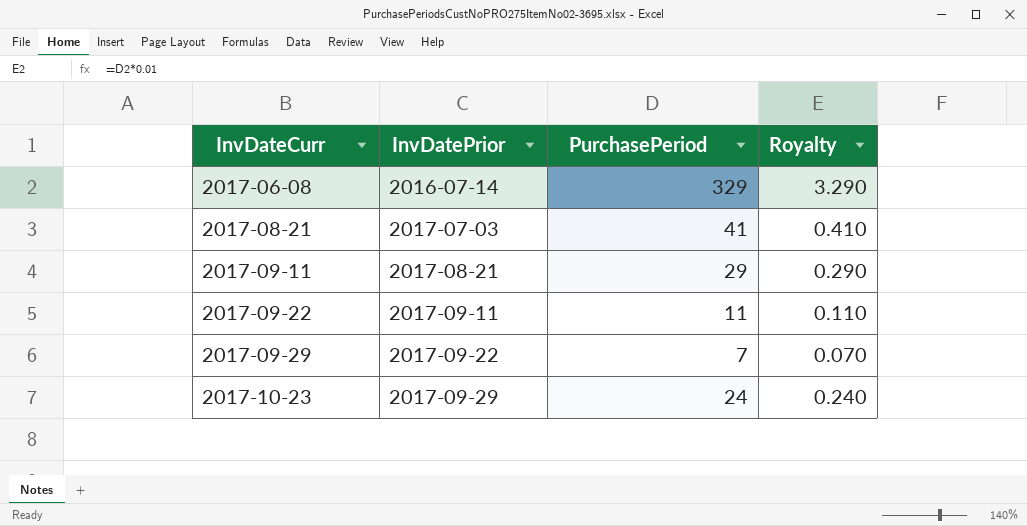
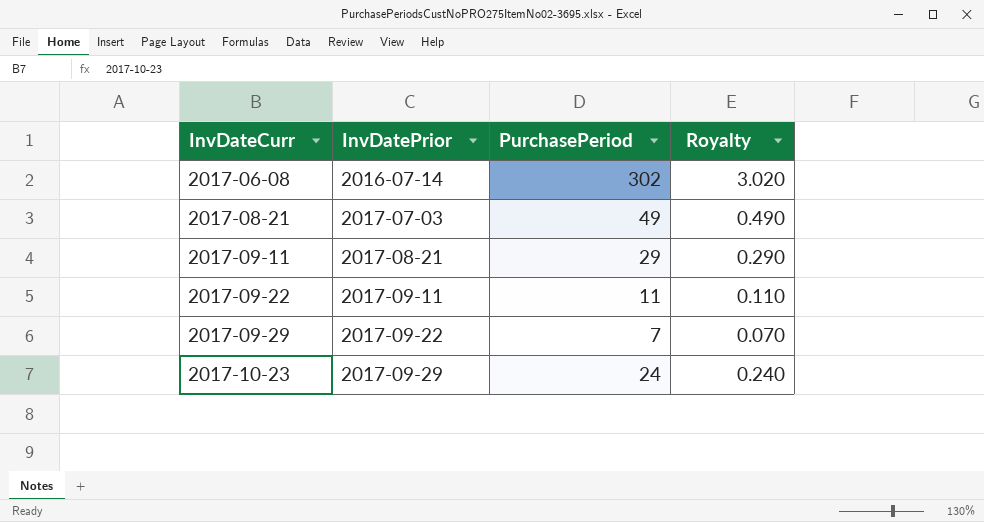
2017-06-08 | PurchasePeriod: 329 -> 302
2017-06-08 | Royalty: 3.290 -> 3.020
2017-08-21 | PurchasePeriod: 41 -> 49
2017-08-21 | Royalty: 0.410 -> 0.490

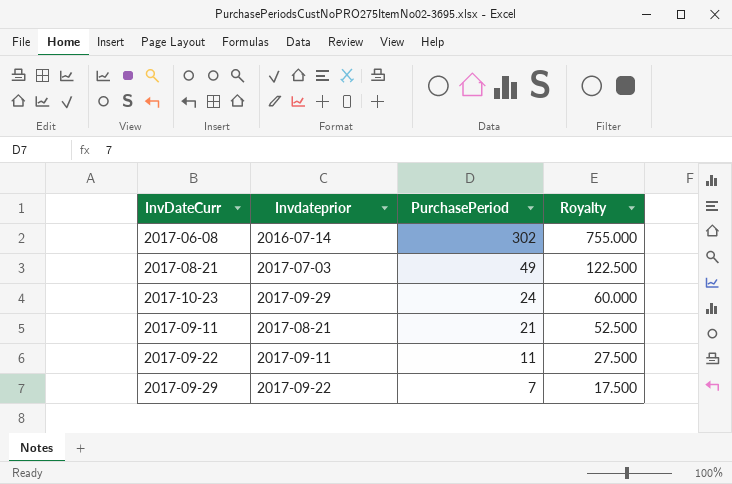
row order: InvDateCurr ascending -> PurchasePeriod descending
column name: InvDatePrior -> Invdateprior
column Royalty | formula: [PurchasePeriod] * 0.01 -> [PurchasePeriod] * 2.5
2017-09-11 | PurchasePeriod: 29 -> 21

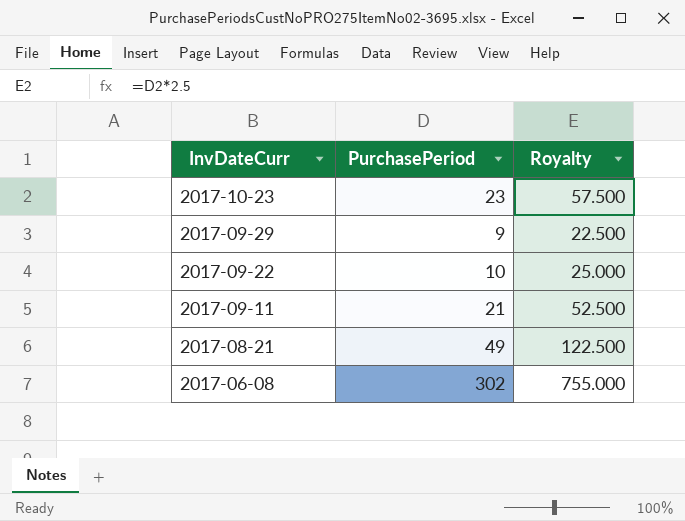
row order: PurchasePeriod descending -> InvDateCurr descending
column Invdateprior | position: 2 -> none
2017-10-23 | PurchasePeriod: 24 -> 23
2017-10-23 | Royalty: 60.000 -> 57.500
2017-09-29 | PurchasePeriod: 7 -> 9
2017-09-29 | Royalty: 17.500 -> 22.500
2017-09-22 | PurchasePeriod: 11 -> 10
2017-09-22 | Royalty: 27.500 -> 25.000

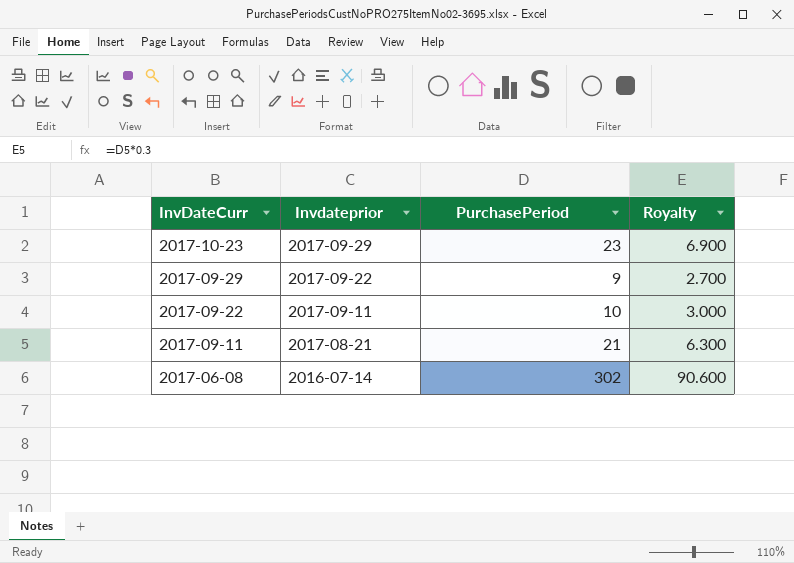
column Invdateprior | position: none -> 2
column Royalty | formula: [PurchasePeriod] * 2.5 -> [PurchasePeriod] * 0.3
row 2017-08-21: 49 | 122.500 -> none

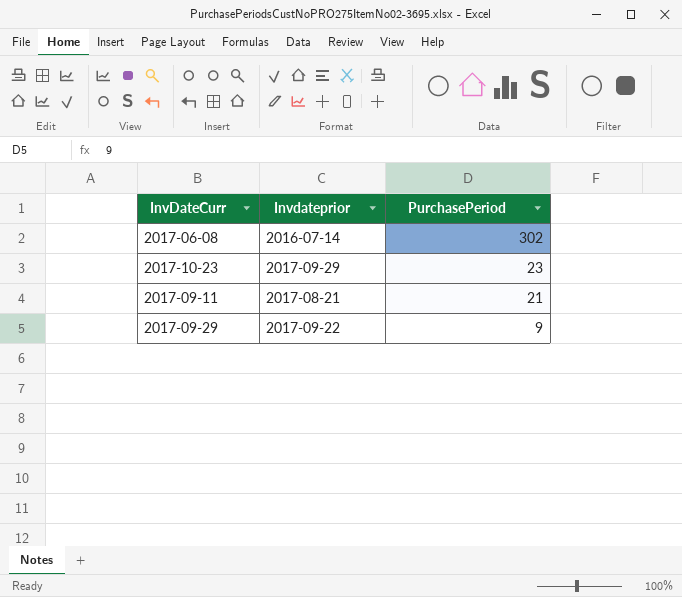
row order: InvDateCurr descending -> PurchasePeriod descending
column Royalty | formula: [PurchasePeriod] * 0.3 -> none
row 2017-09-22: 2017-09-11 | 10 | 3.000 -> none

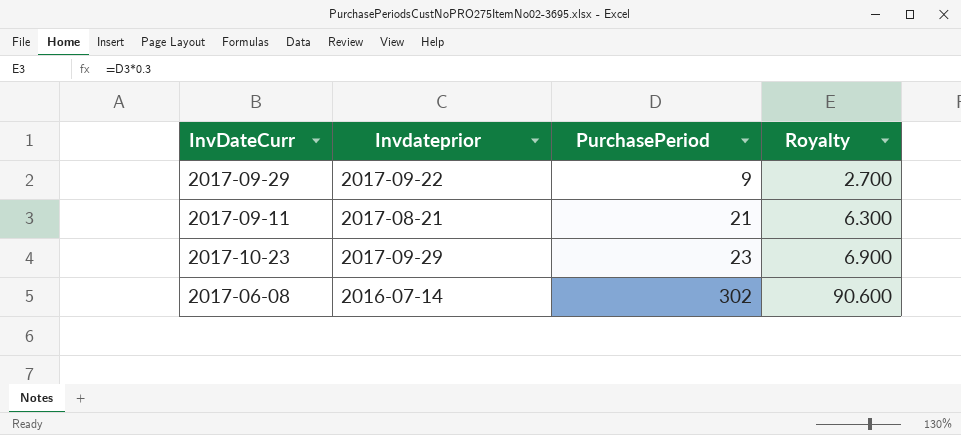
row order: PurchasePeriod descending -> PurchasePeriod ascending
column Royalty | formula: none -> [PurchasePeriod] * 0.3

